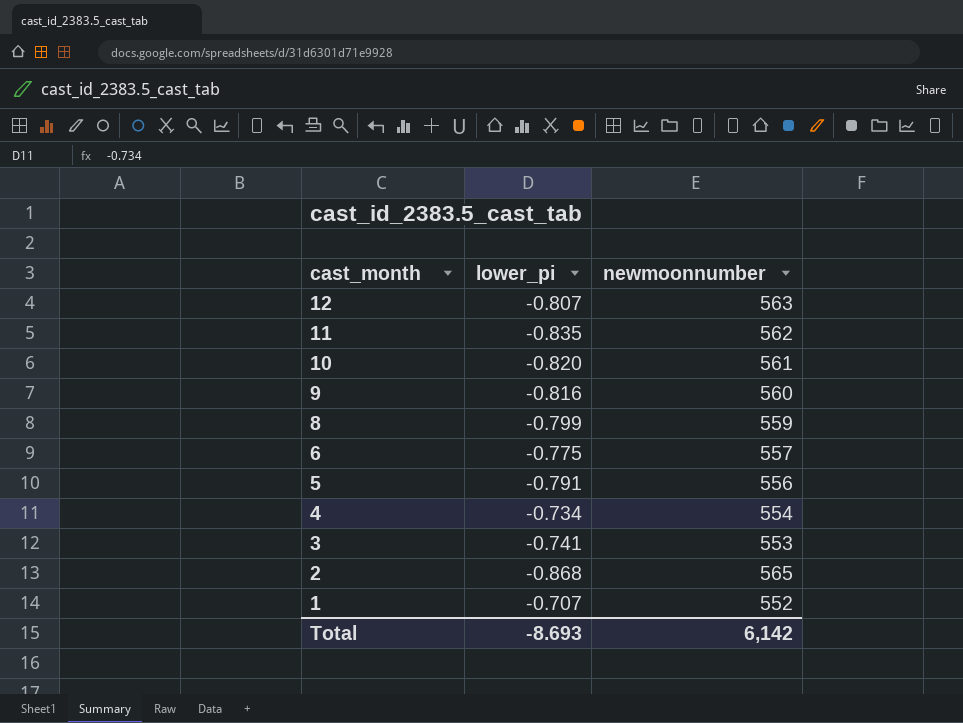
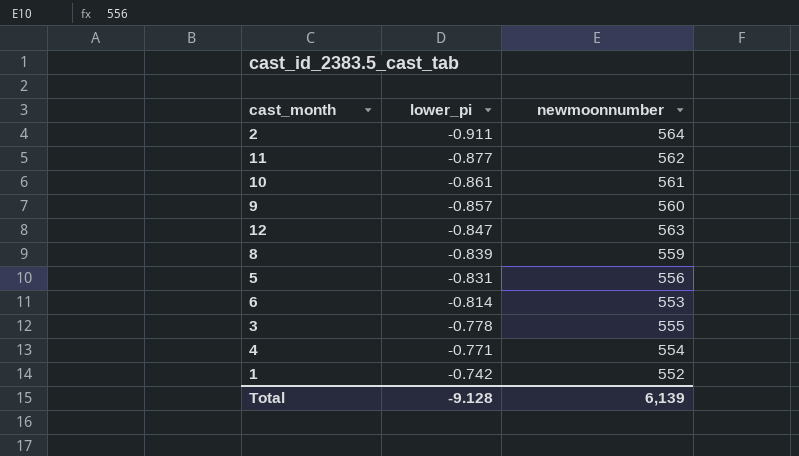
row order: cast_month descending -> lower_pi ascending
2 | lower_pi: -0.868 -> -0.911
2 | newmoonnumber: 565 -> 564
11 | lower_pi: -0.835 -> -0.877
10 | lower_pi: -0.820 -> -0.861
9 | lower_pi: -0.816 -> -0.857
12 | lower_pi: -0.807 -> -0.847
8 | lower_pi: -0.799 -> -0.839
5 | lower_pi: -0.791 -> -0.831
6 | lower_pi: -0.775 -> -0.814
6 | newmoonnumber: 557 -> 553
3 | lower_pi: -0.741 -> -0.778
3 | newmoonnumber: 553 -> 555
4 | lower_pi: -0.734 -> -0.771
1 | lower_pi: -0.707 -> -0.742
Total | lower_pi: -8.693 -> -9.128
Total | newmoonnumber: 6,142 -> 6,139

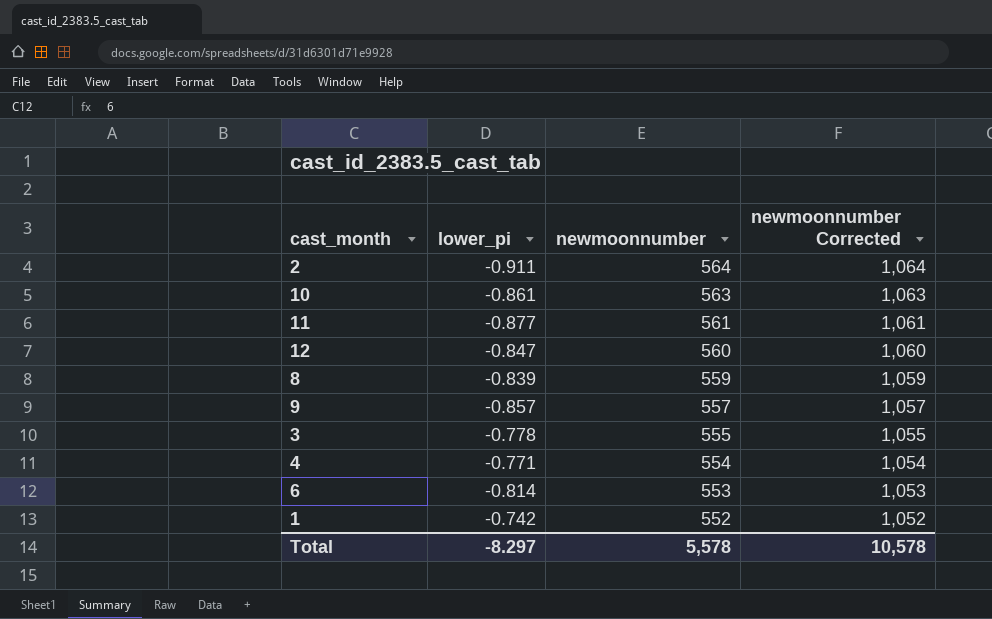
row order: lower_pi ascending -> newmoonnumber descending
column newmoonnumber Corrected | formula: none -> [newmoonnumber] + 500
row 5: -0.831 | 556 -> none
10 | newmoonnumber: 561 -> 563
11 | newmoonnumber: 562 -> 561
12 | newmoonnumber: 563 -> 560
9 | newmoonnumber: 560 -> 557
Total | lower_pi: -9.128 -> -8.297
Total | newmoonnumber: 6,139 -> 5,578

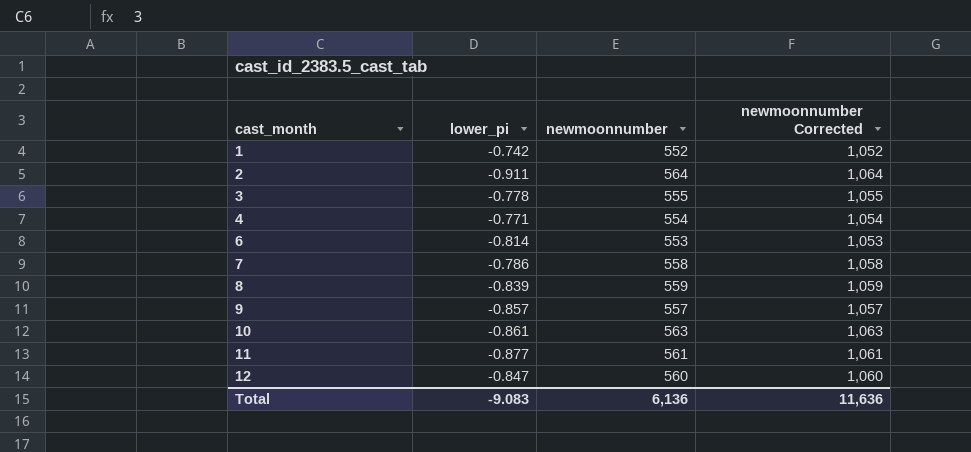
row order: newmoonnumber descending -> cast_month ascending
row 7: none -> -0.786 | 558 | 1,058
Total | lower_pi: -8.297 -> -9.083
Total | newmoonnumber: 5,578 -> 6,136
Total | newmoonnumber Corrected: 10,578 -> 11,636

